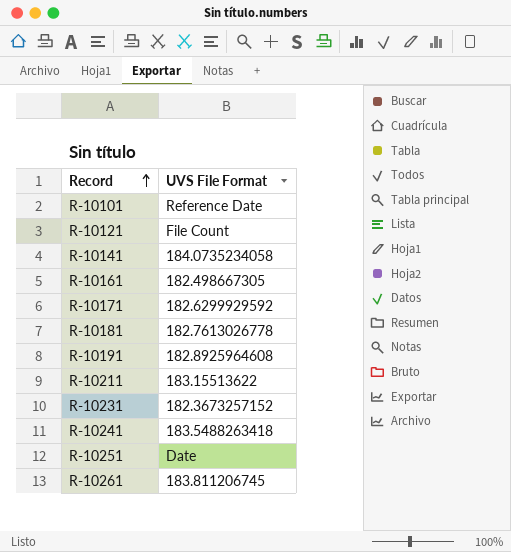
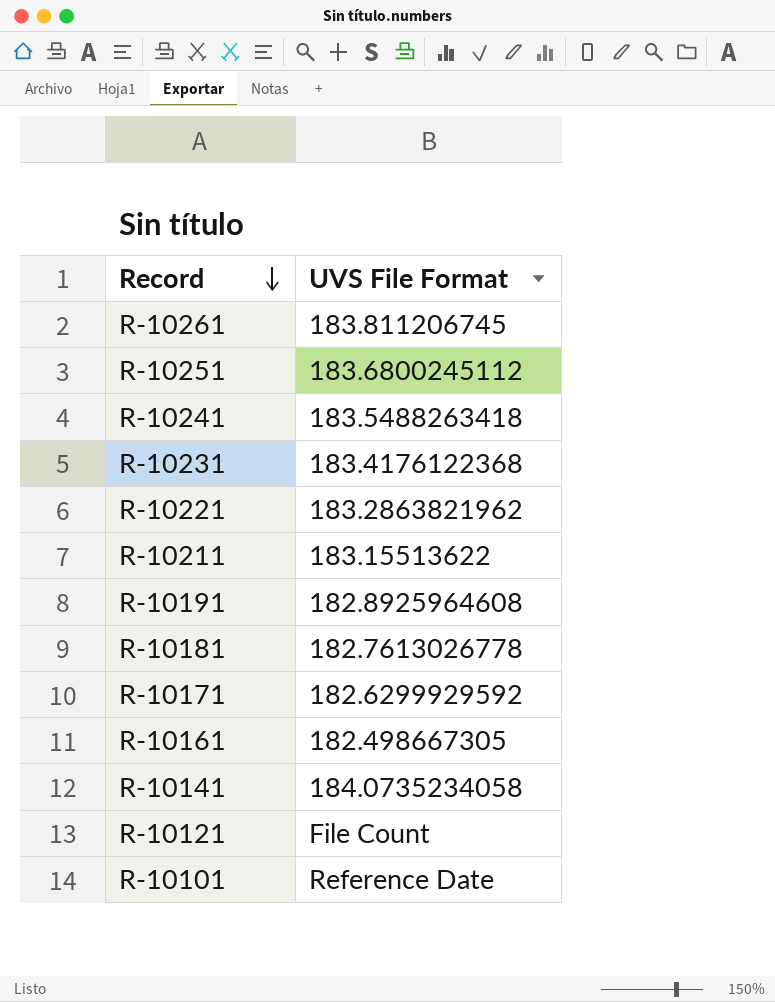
row order: Record ascending -> Record descending
R-10251 | UVS File Format: Date -> 183.6800245112
R-10231 | UVS File Format: 182.3673257152 -> 183.4176122368
row R-10221: none -> 183.2863821962

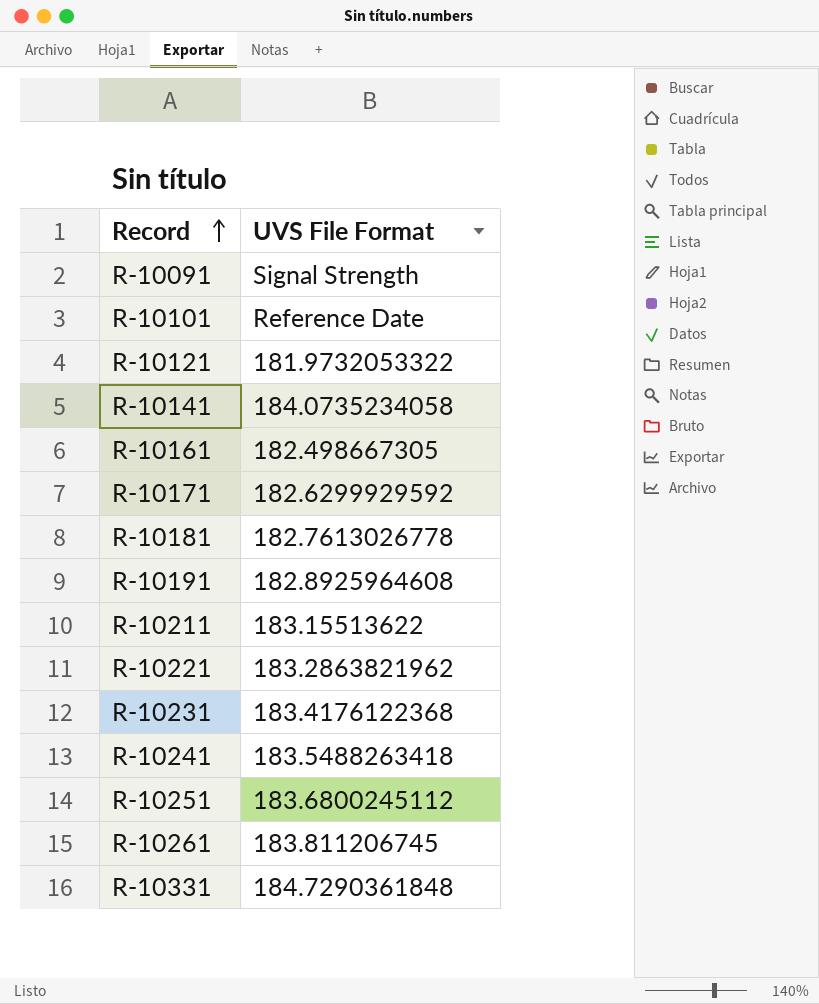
row order: Record descending -> Record ascending
row R-10091: none -> Signal Strength
R-10121 | UVS File Format: File Count -> 181.9732053322
row R-10331: none -> 184.7290361848

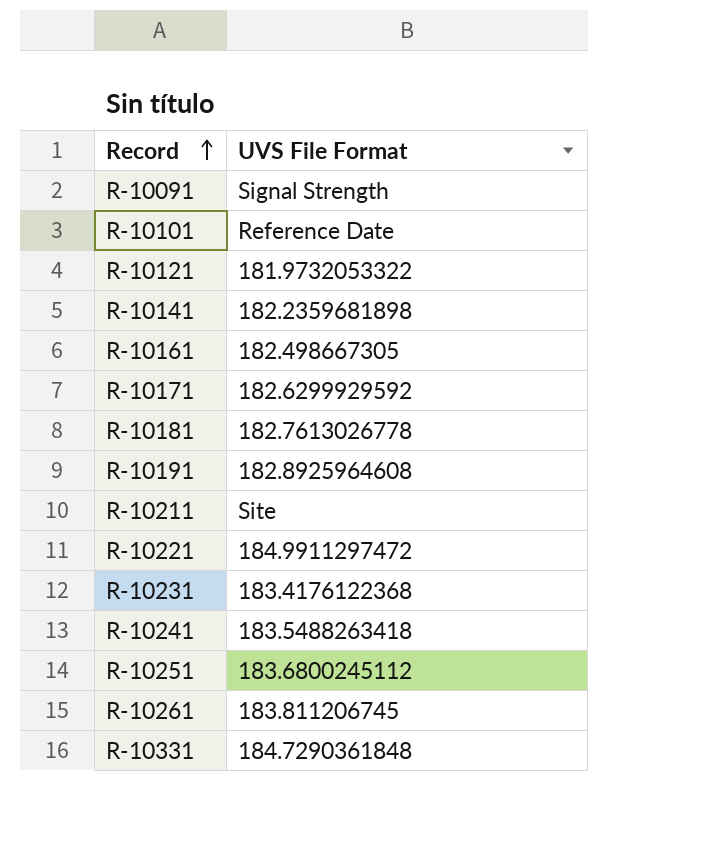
R-10141 | UVS File Format: 184.0735234058 -> 182.2359681898
R-10211 | UVS File Format: 183.15513622 -> Site
R-10221 | UVS File Format: 183.2863821962 -> 184.9911297472

